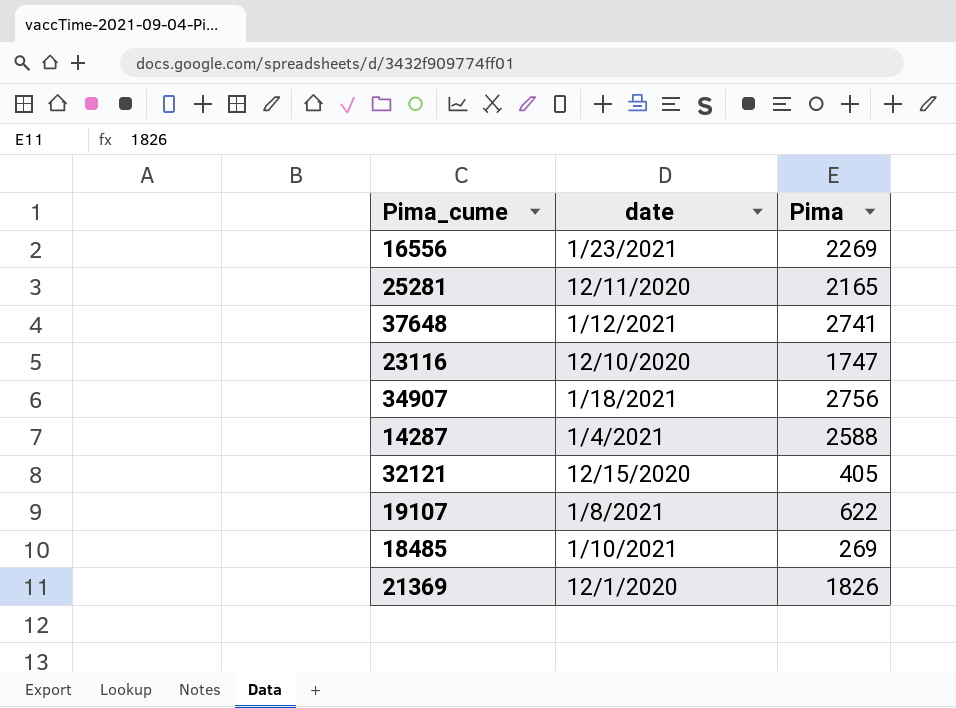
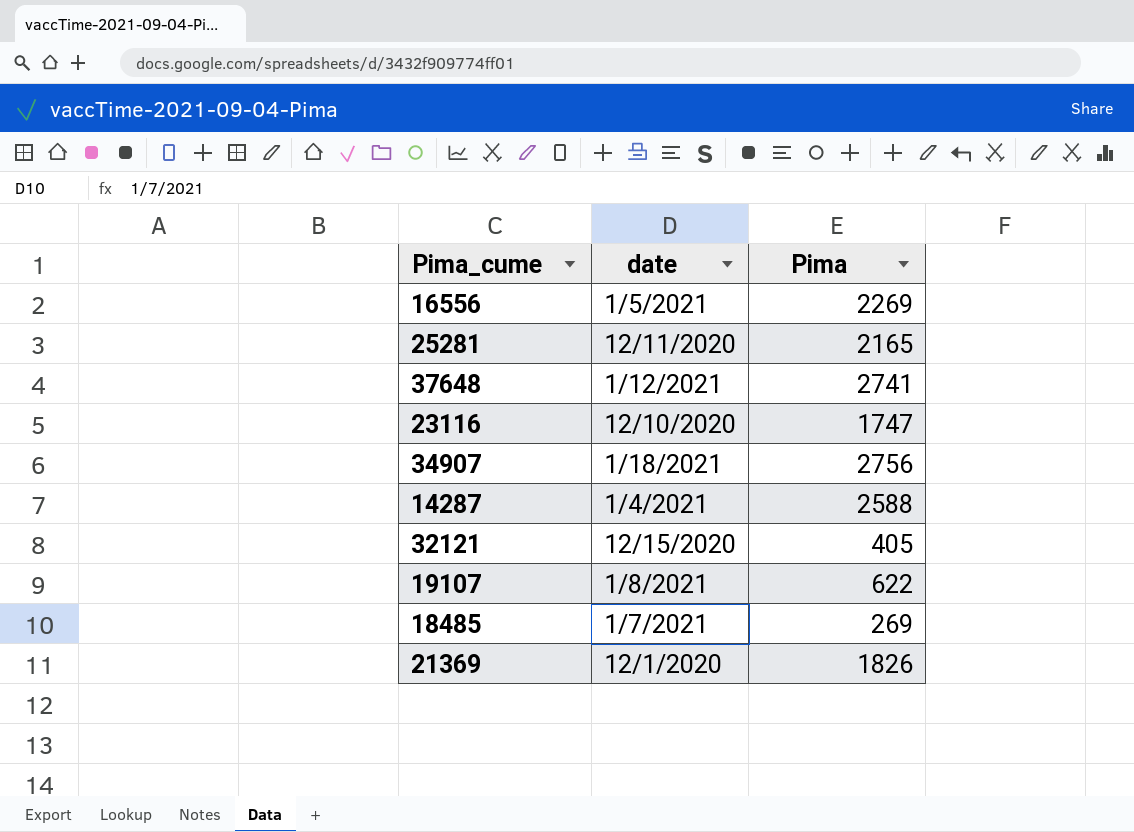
16556 | date: 1/23/2021 -> 1/5/2021
18485 | date: 1/10/2021 -> 1/7/2021

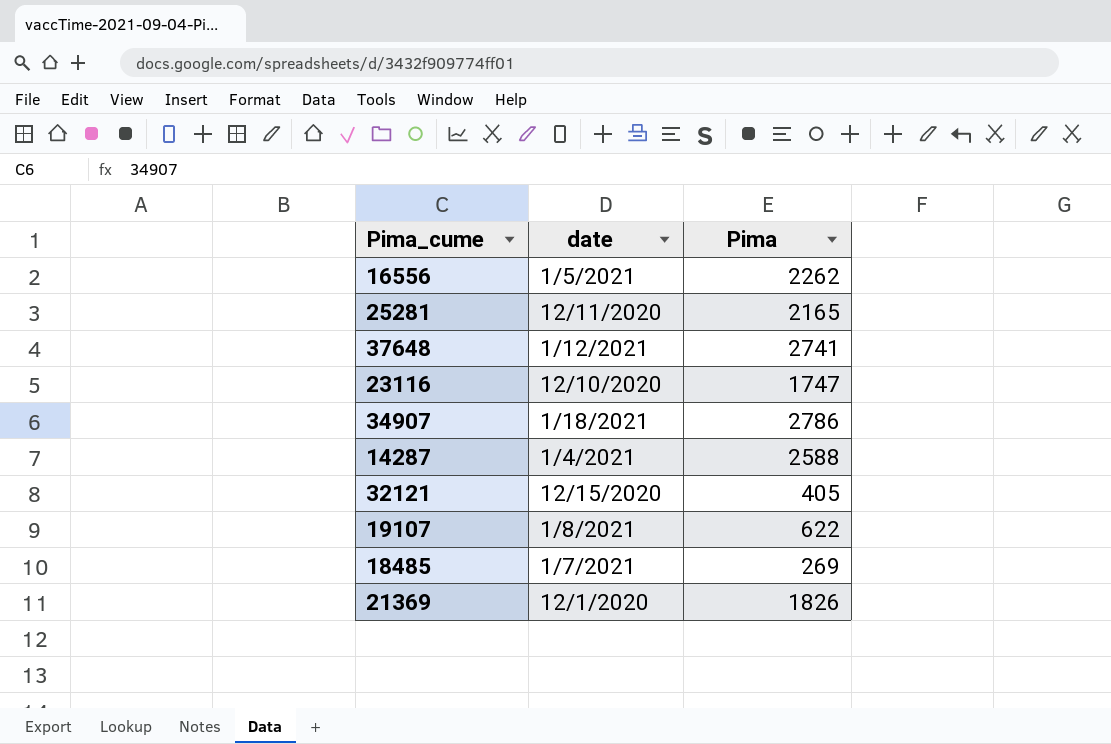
16556 | Pima: 2269 -> 2262
34907 | Pima: 2756 -> 2786

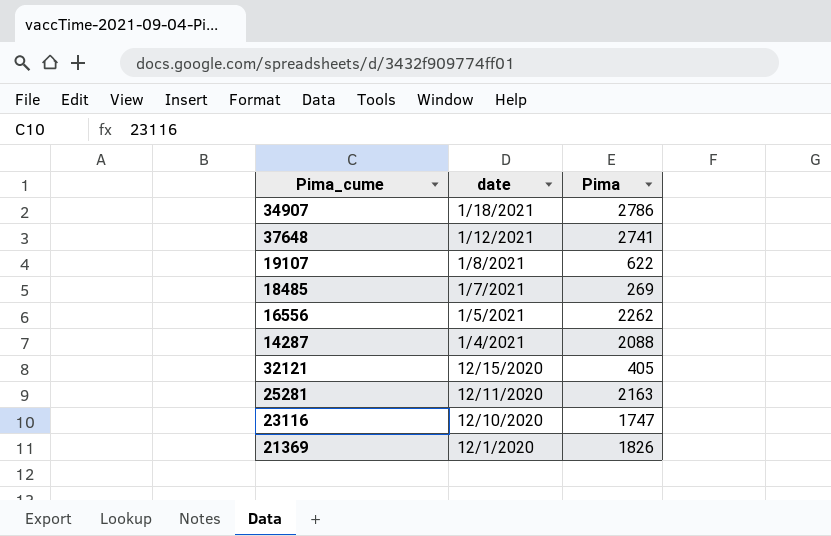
row order: none -> date descending
14287 | Pima: 2588 -> 2088
25281 | Pima: 2165 -> 2163

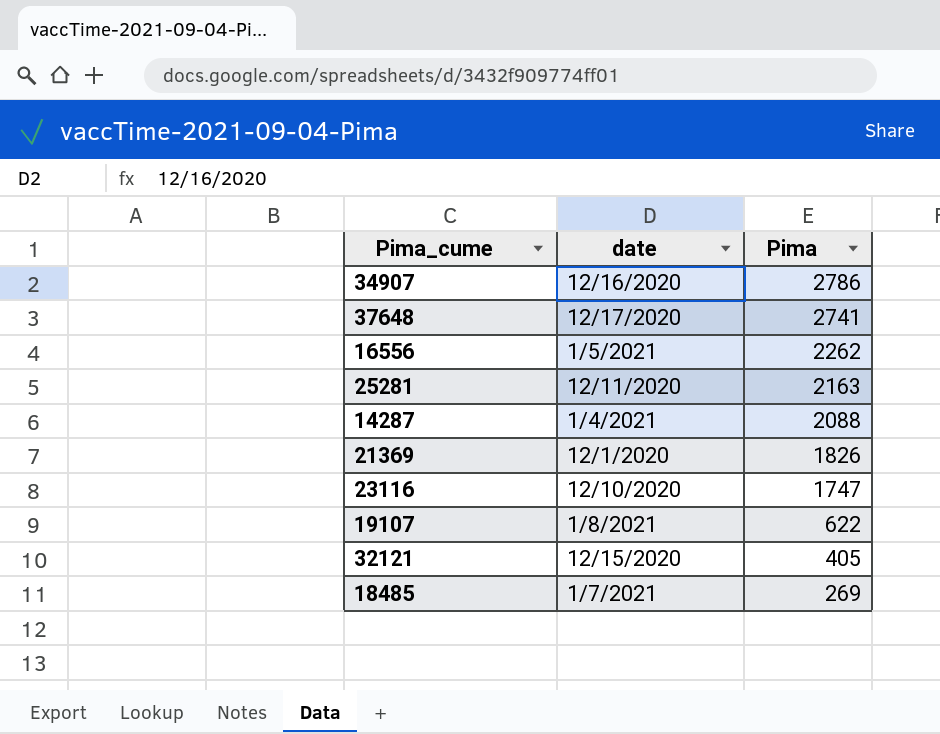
row order: date descending -> Pima descending
34907 | date: 1/18/2021 -> 12/16/2020
37648 | date: 1/12/2021 -> 12/17/2020

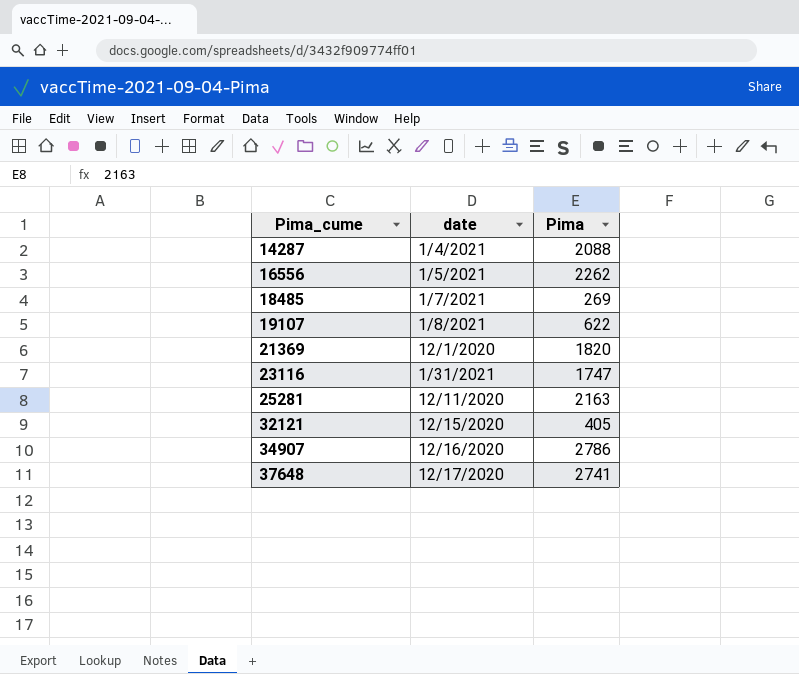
row order: Pima descending -> Pima_cume ascending
21369 | Pima: 1826 -> 1820
23116 | date: 12/10/2020 -> 1/31/2021

